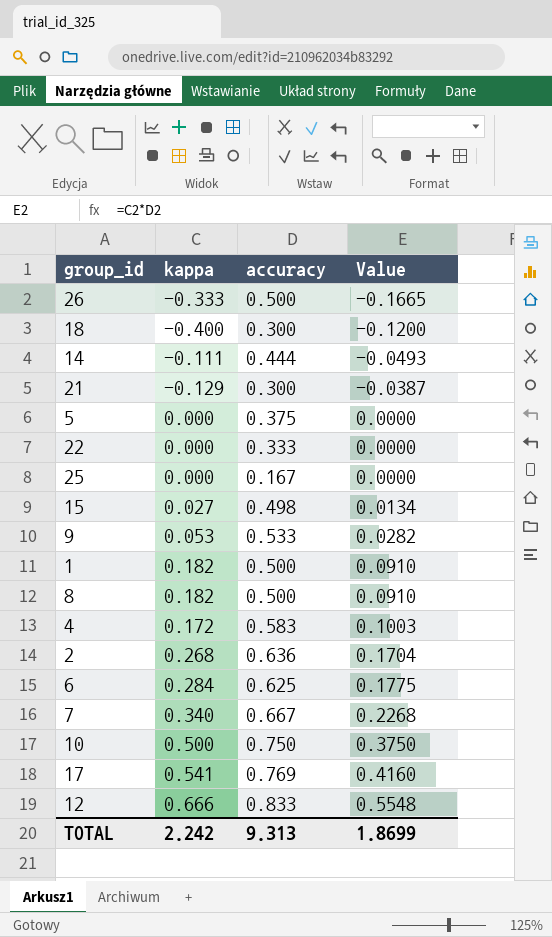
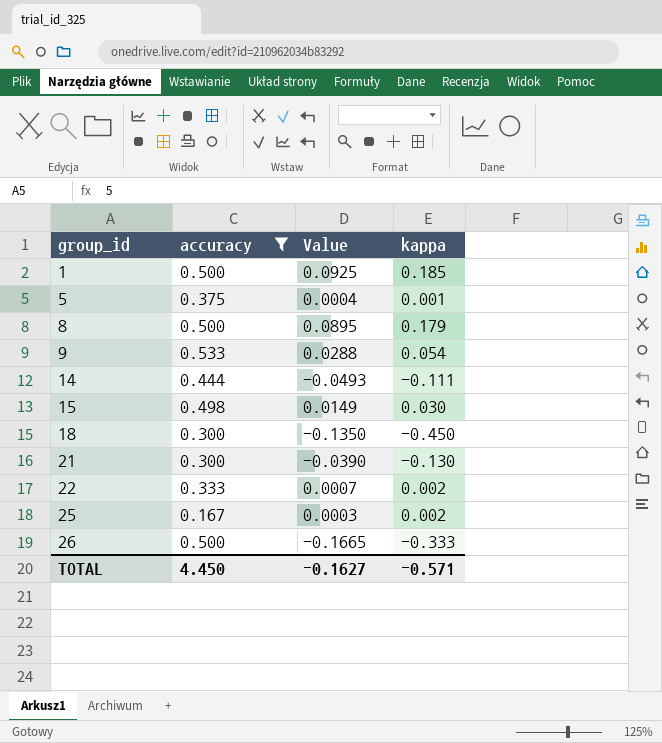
filter: none -> accuracy <= 0.533
row order: Value ascending -> group_id ascending
column kappa | position: 2 -> 4
1 | Value: 0.0910 -> 0.0925
1 | kappa: 0.182 -> 0.185
5 | Value: 0.0000 -> 0.0004
5 | kappa: 0.000 -> 0.001
8 | Value: 0.0910 -> 0.0895
8 | kappa: 0.182 -> 0.179
9 | Value: 0.0282 -> 0.0288
9 | kappa: 0.053 -> 0.054
15 | Value: 0.0134 -> 0.0149
15 | kappa: 0.027 -> 0.030
18 | Value: -0.1200 -> -0.1350
18 | kappa: -0.400 -> -0.450
21 | Value: -0.0387 -> -0.0390
21 | kappa: -0.129 -> -0.130
22 | Value: 0.0000 -> 0.0007
22 | kappa: 0.000 -> 0.002
25 | Value: 0.0000 -> 0.0003
25 | kappa: 0.000 -> 0.002
TOTAL | accuracy: 9.313 -> 4.450
TOTAL | Value: 1.8699 -> -0.1627
TOTAL | kappa: 2.242 -> -0.571

